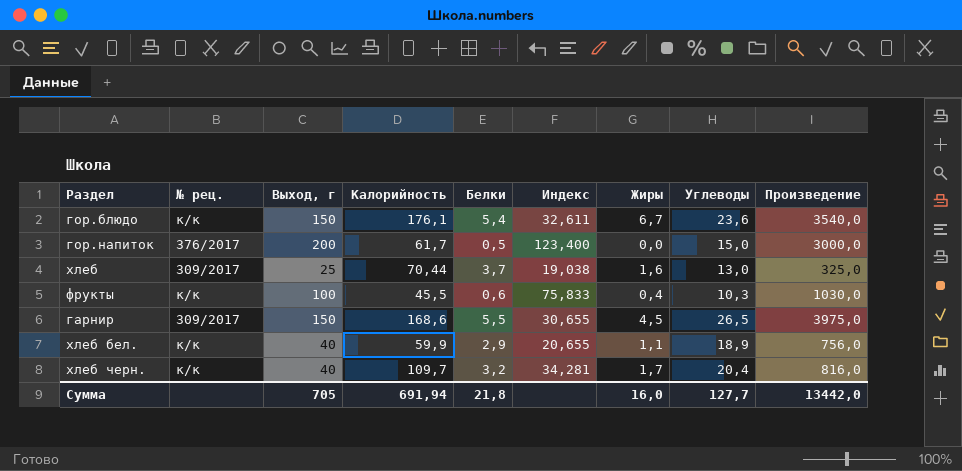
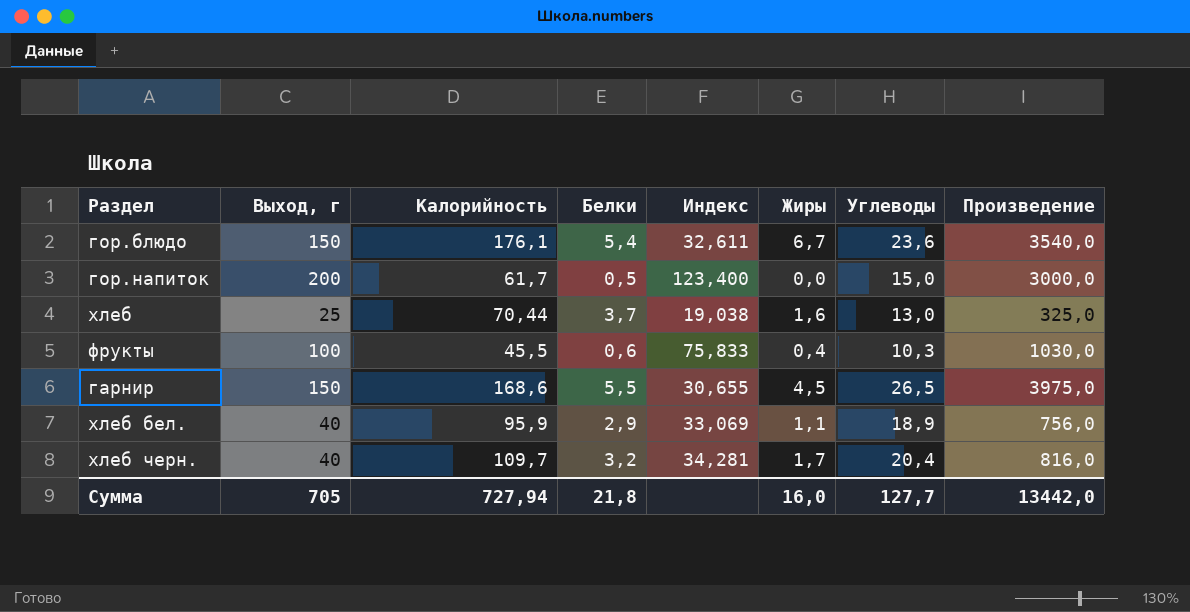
column № рец. | position: 2 -> none
хлеб бел. | Калорийность: 59,9 -> 95,9
хлеб бел. | Индекс: 20,655 -> 33,069
Сумма | Калорийность: 691,94 -> 727,94

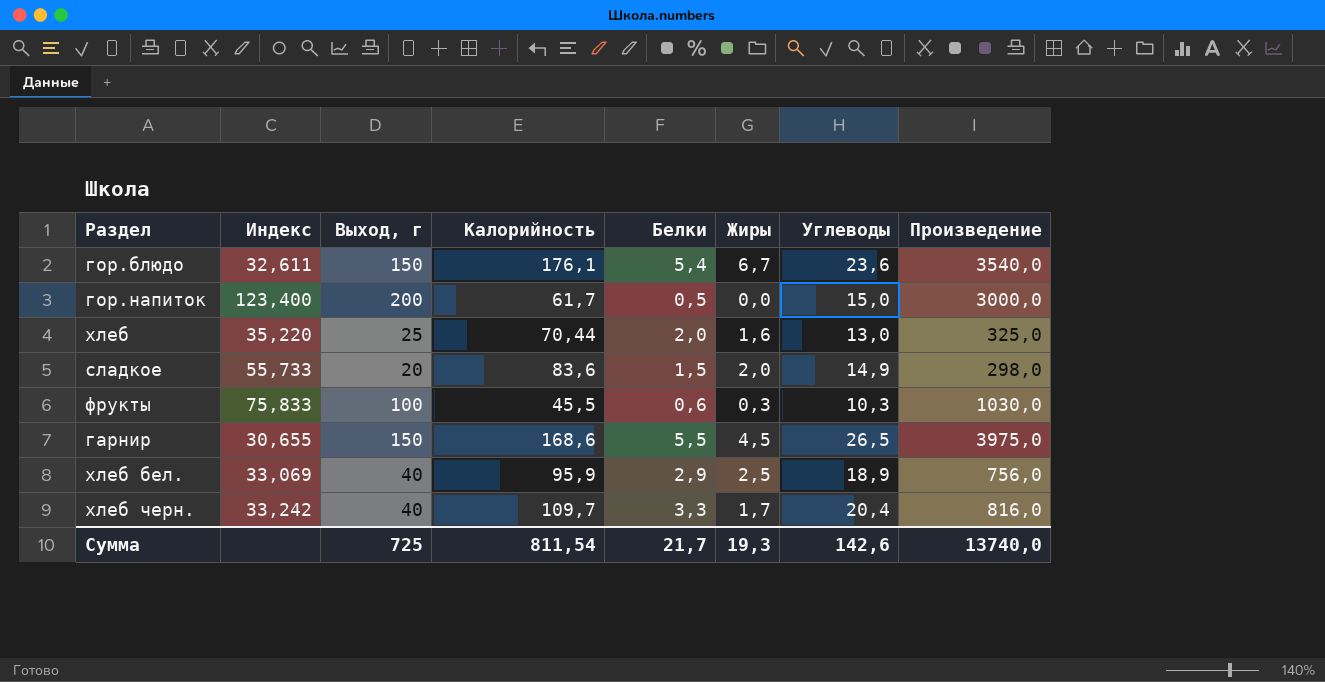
column Индекс | position: 5 -> 2
хлеб | Индекс: 19,038 -> 35,220
хлеб | Белки: 3,7 -> 2,0
row сладкое: none -> 55,733 | 20 | 83,6 | 1,5 | 2,0 | 14,9 | 298,0
фрукты | Жиры: 0,4 -> 0,3
хлеб бел. | Жиры: 1,1 -> 2,5
хлеб черн. | Индекс: 34,281 -> 33,242
хлеб черн. | Белки: 3,2 -> 3,3
Сумма | Выход, г: 705 -> 725
Сумма | Калорийность: 727,94 -> 811,54
Сумма | Белки: 21,8 -> 21,7
Сумма | Жиры: 16,0 -> 19,3
Сумма | Углеводы: 127,7 -> 142,6
Сумма | Произведение: 13442,0 -> 13740,0

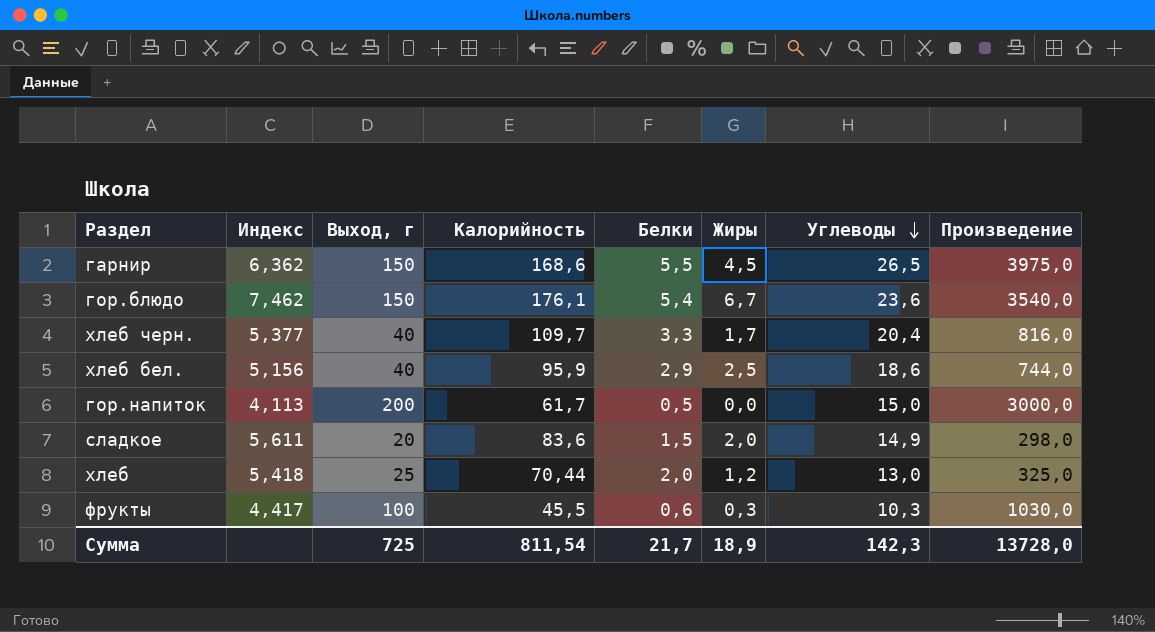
row order: none -> Углеводы descending
column Индекс | formula: [Калорийность] / [Белки] -> [Калорийность] / [Углеводы]
хлеб бел. | Углеводы: 18,9 -> 18,6
хлеб бел. | Произведение: 756,0 -> 744,0
хлеб | Жиры: 1,6 -> 1,2
Сумма | Жиры: 19,3 -> 18,9
Сумма | Углеводы: 142,6 -> 142,3
Сумма | Произведение: 13740,0 -> 13728,0

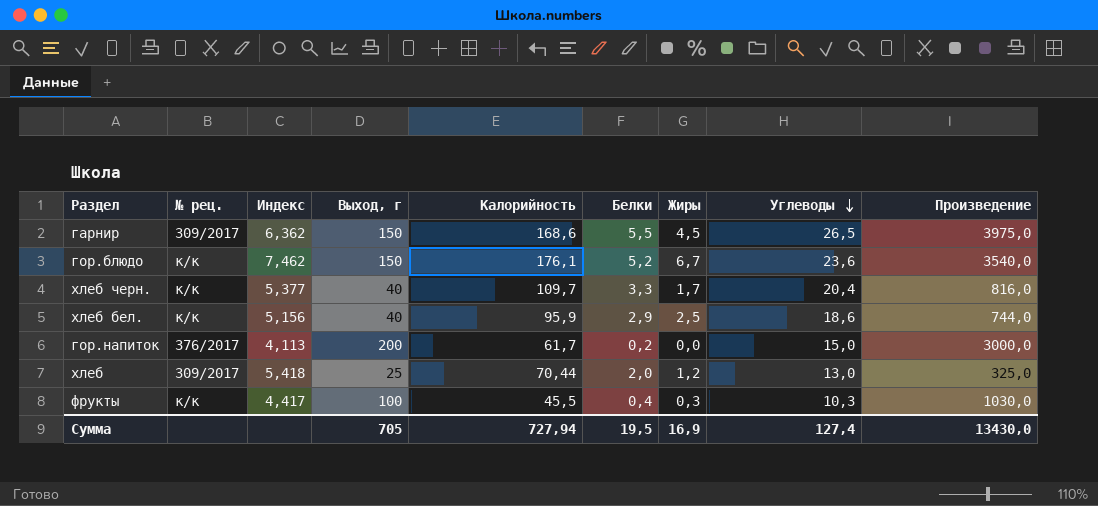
column № рец. | position: none -> 2
row сладкое: 5,611 | 20 | 83,6 | 1,5 | 2,0 | 14,9 | 298,0 -> none
гор.блюдо | Белки: 5,4 -> 5,2
гор.напиток | Белки: 0,5 -> 0,2
фрукты | Белки: 0,6 -> 0,4
Сумма | Выход, г: 725 -> 705
Сумма | Калорийность: 811,54 -> 727,94
Сумма | Белки: 21,7 -> 19,5
Сумма | Жиры: 18,9 -> 16,9
Сумма | Углеводы: 142,3 -> 127,4
Сумма | Произведение: 13728,0 -> 13430,0

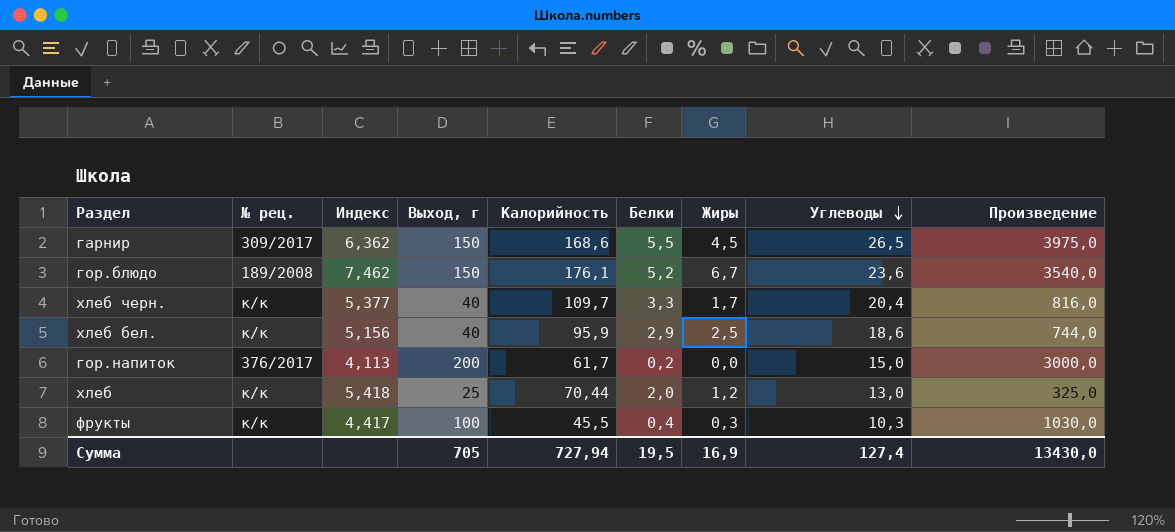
гор.блюдо | № рец.: к/к -> 189/2008
хлеб | № рец.: 309/2017 -> к/к

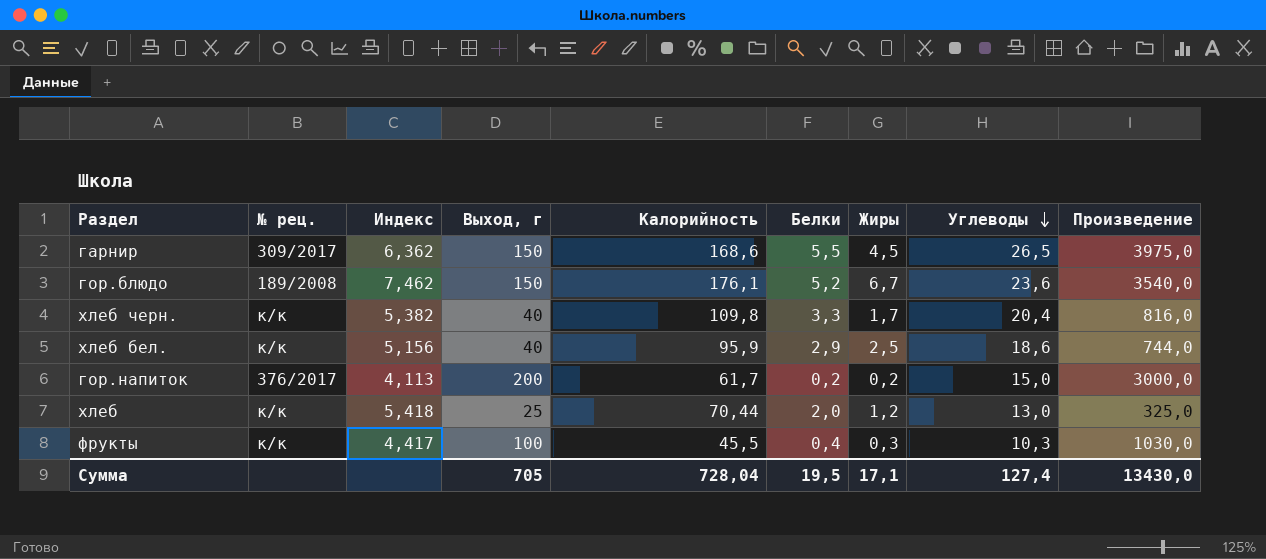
хлеб черн. | Индекс: 5,377 -> 5,382
хлеб черн. | Калорийность: 109,7 -> 109,8
гор.напиток | Жиры: 0,0 -> 0,2
Сумма | Калорийность: 727,94 -> 728,04
Сумма | Жиры: 16,9 -> 17,1

